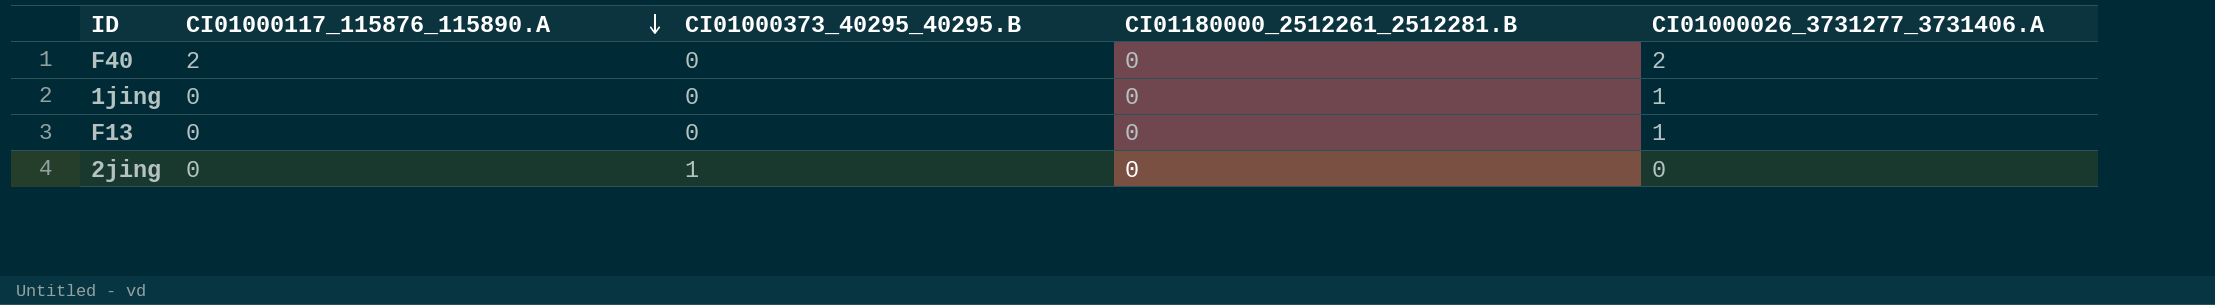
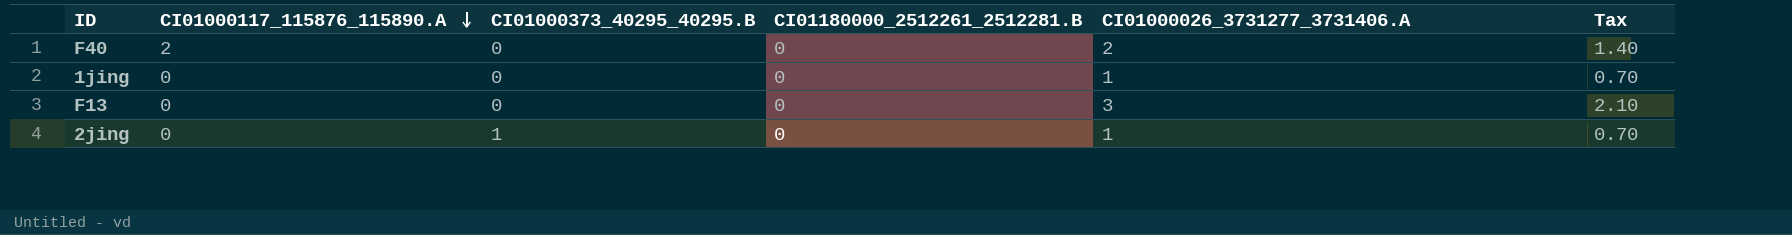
column Tax | formula: none -> [CI01000026_3731277_3731406.A] * 0.7
F13 | CI01000026_3731277_3731406.A: 1 -> 3
2jing | CI01000026_3731277_3731406.A: 0 -> 1

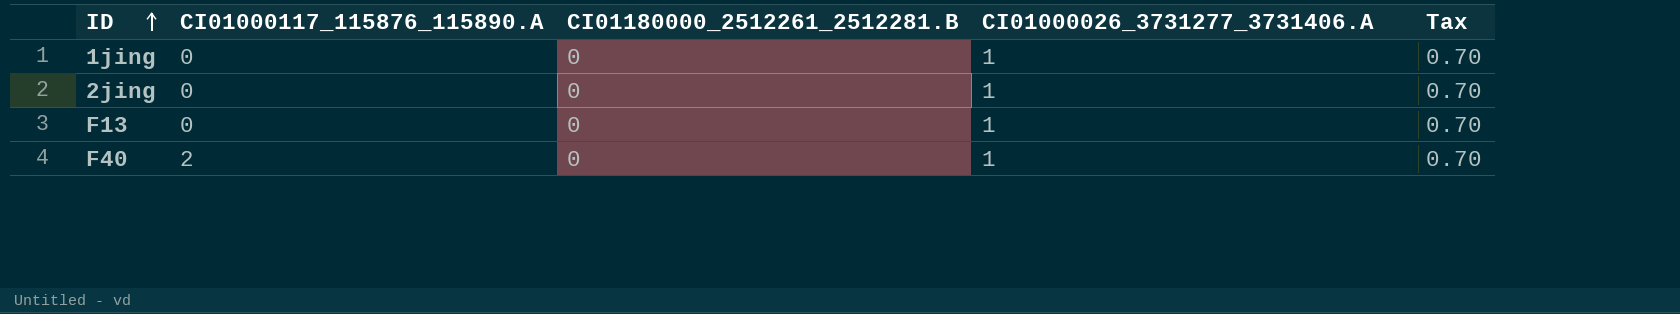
row order: CI01000117_115876_115890.A descending -> ID ascending
column CI01000373_40295_40295.B | position: 3 -> none
F13 | CI01000026_3731277_3731406.A: 3 -> 1
F13 | Tax: 2.10 -> 0.70
F40 | CI01000026_3731277_3731406.A: 2 -> 1
F40 | Tax: 1.40 -> 0.70

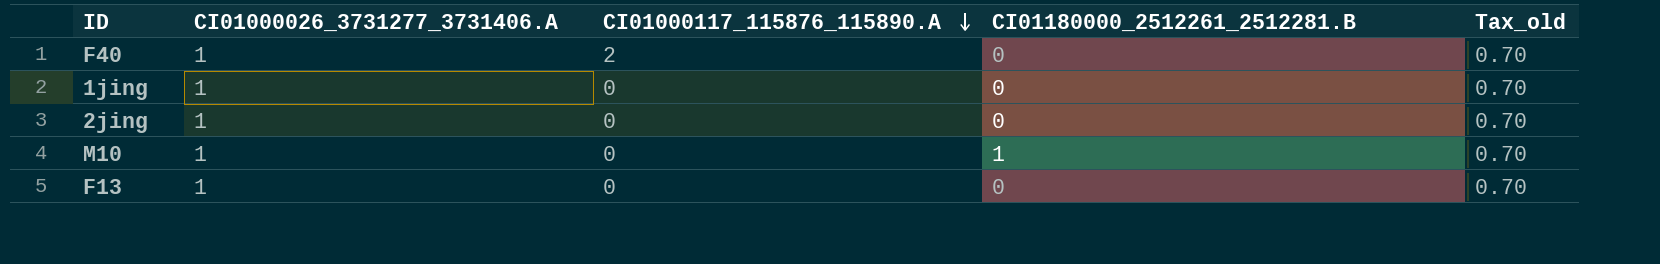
row order: ID ascending -> CI01000117_115876_115890.A descending
column CI01000026_3731277_3731406.A | position: 4 -> 2
column name: Tax -> Tax_old
row M10: none -> 1 | 0 | 1 | 0.70

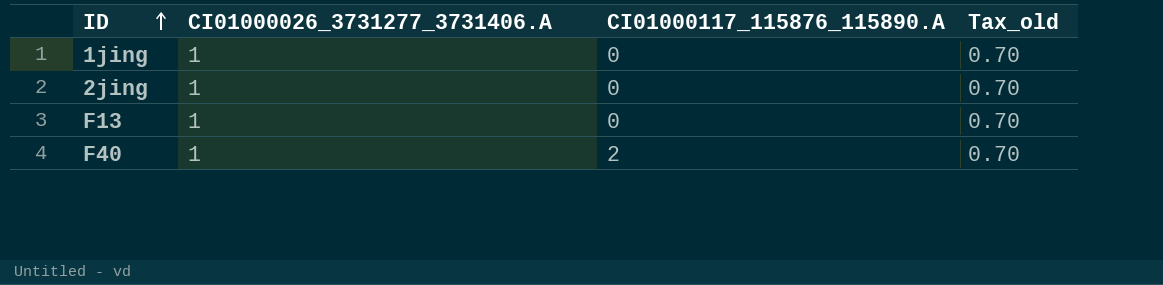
row order: CI01000117_115876_115890.A descending -> ID ascending
column CI01180000_2512261_2512281.B | position: 4 -> none
row M10: 1 | 0 | 1 | 0.70 -> none

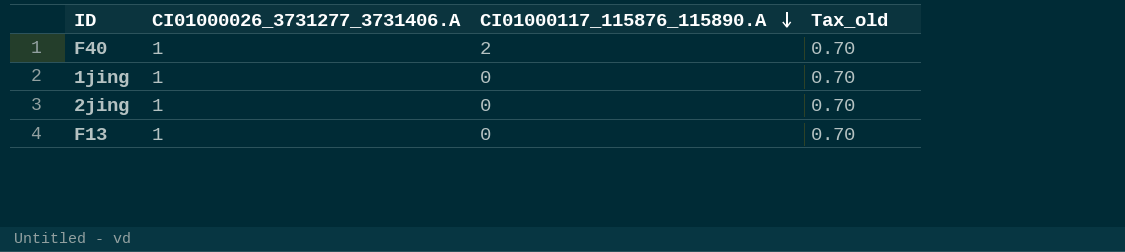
row order: ID ascending -> CI01000117_115876_115890.A descending

